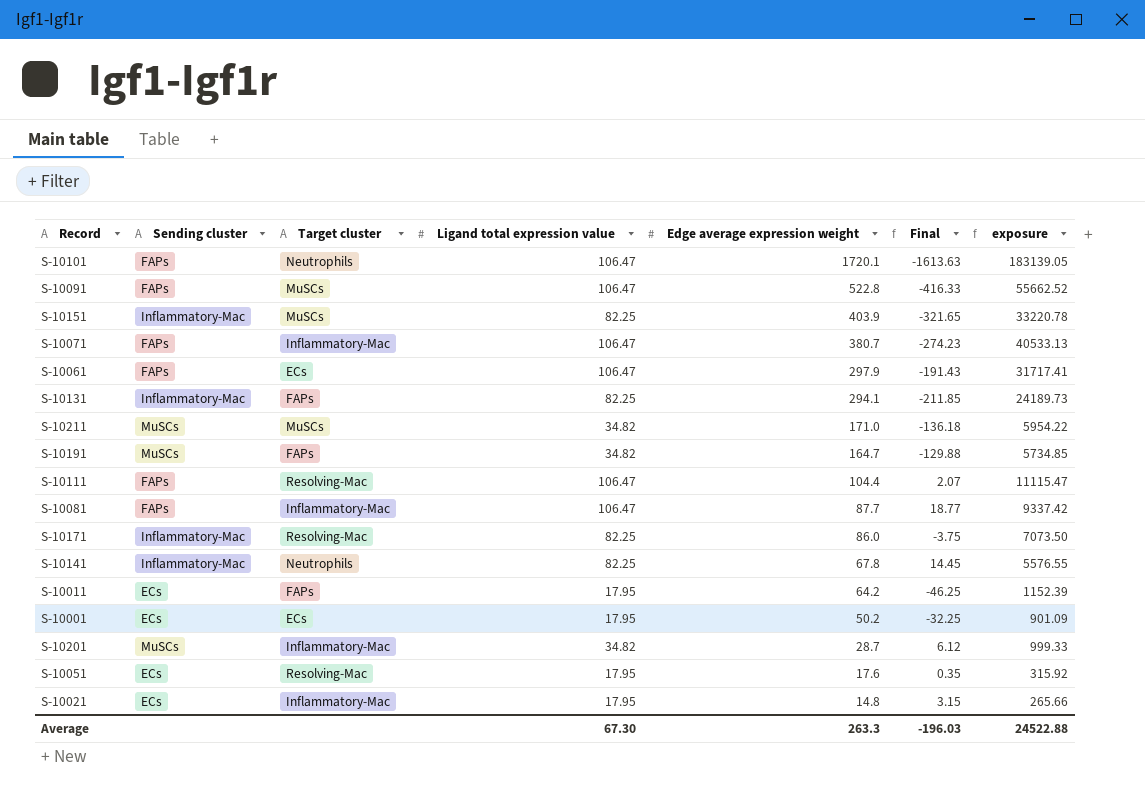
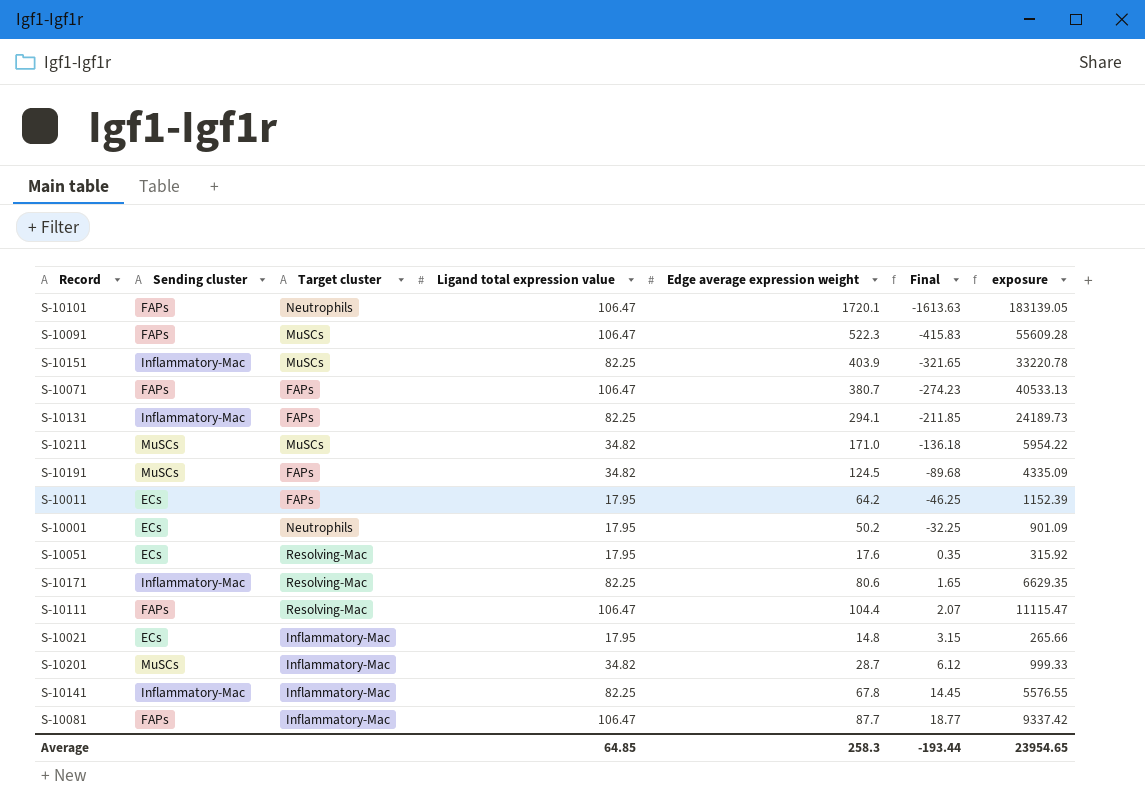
row order: Edge average expression weight descending -> Final ascending
row S-10061: FAPs | ECs | 106.47 | 297.9 | -191.43 | 31717.41 -> none
S-10091 | Edge average expression weight: 522.8 -> 522.3
S-10091 | Final: -416.33 -> -415.83
S-10091 | exposure: 55662.52 -> 55609.28
S-10071 | Target cluster: Inflammatory-Mac -> FAPs
S-10191 | Edge average expression weight: 164.7 -> 124.5
S-10191 | Final: -129.88 -> -89.68
S-10191 | exposure: 5734.85 -> 4335.09
S-10001 | Target cluster: ECs -> Neutrophils
S-10171 | Edge average expression weight: 86.0 -> 80.6
S-10171 | Final: -3.75 -> 1.65
S-10171 | exposure: 7073.50 -> 6629.35
S-10141 | Target cluster: Neutrophils -> Inflammatory-Mac
Average | Ligand total expression value: 67.30 -> 64.85
Average | Edge average expression weight: 263.3 -> 258.3
Average | Final: -196.03 -> -193.44
Average | exposure: 24522.88 -> 23954.65

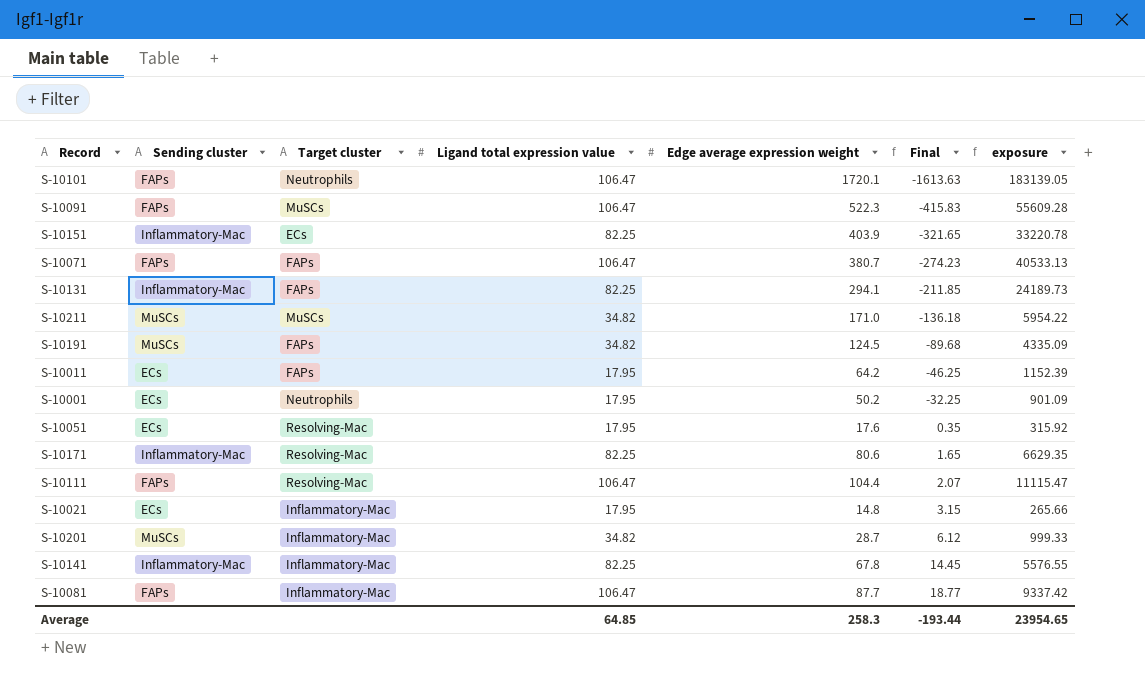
S-10151 | Target cluster: MuSCs -> ECs

